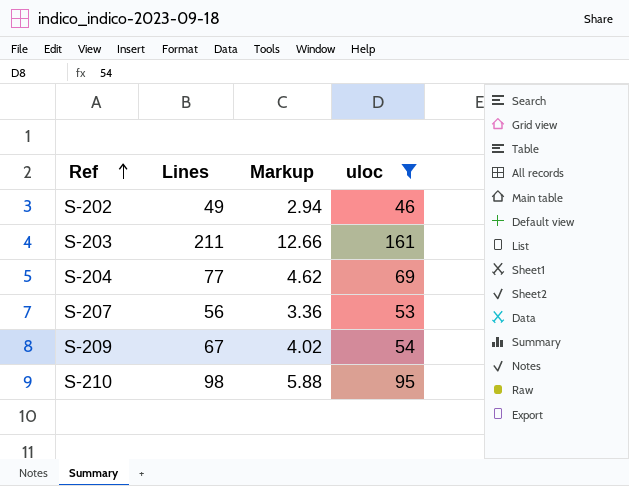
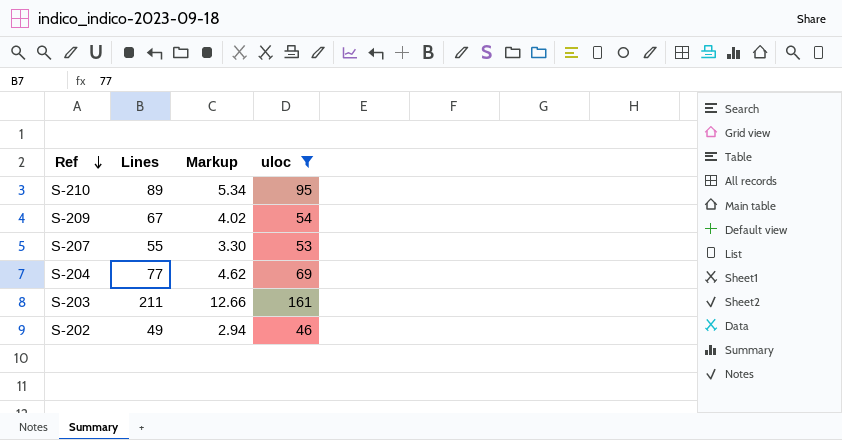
row order: Ref ascending -> Ref descending
S-210 | Lines: 98 -> 89
S-210 | Markup: 5.88 -> 5.34
S-207 | Lines: 56 -> 55
S-207 | Markup: 3.36 -> 3.30

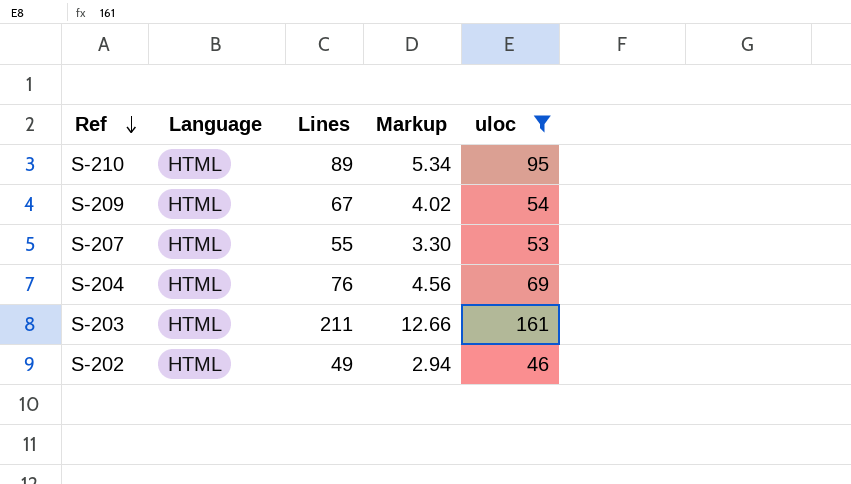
column Language | position: none -> 2
S-204 | Lines: 77 -> 76
S-204 | Markup: 4.62 -> 4.56

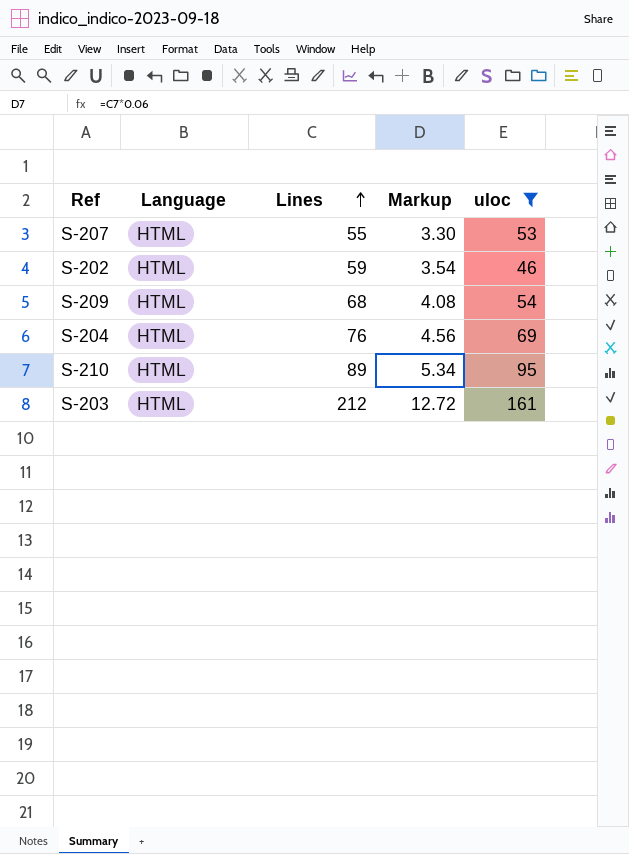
row order: Ref descending -> Lines ascending
S-202 | Lines: 49 -> 59
S-202 | Markup: 2.94 -> 3.54
S-209 | Lines: 67 -> 68
S-209 | Markup: 4.02 -> 4.08
S-203 | Lines: 211 -> 212
S-203 | Markup: 12.66 -> 12.72

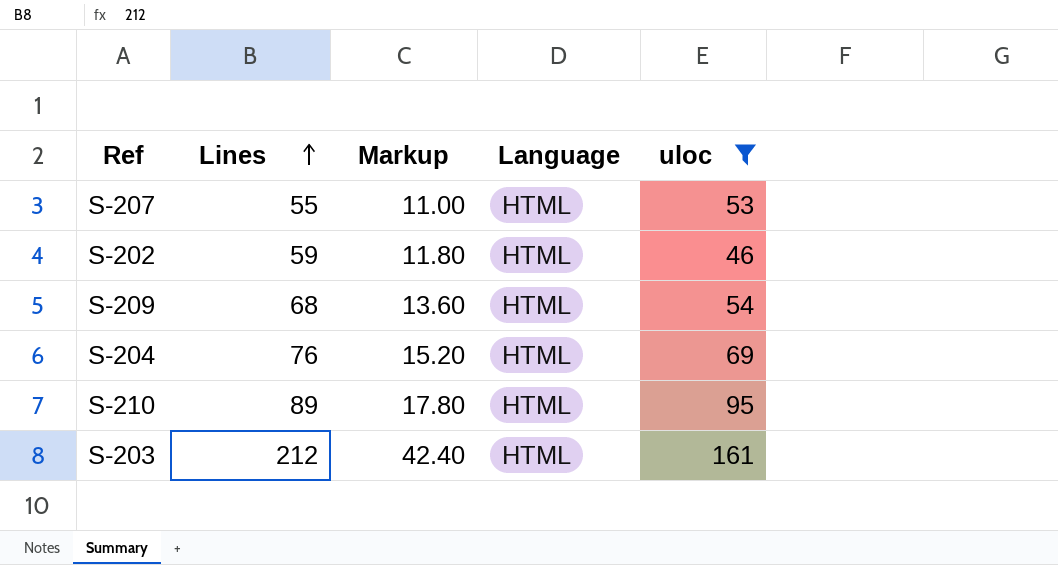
column Markup | formula: [Lines] * 0.06 -> [Lines] * 0.2
column Language | position: 2 -> 4

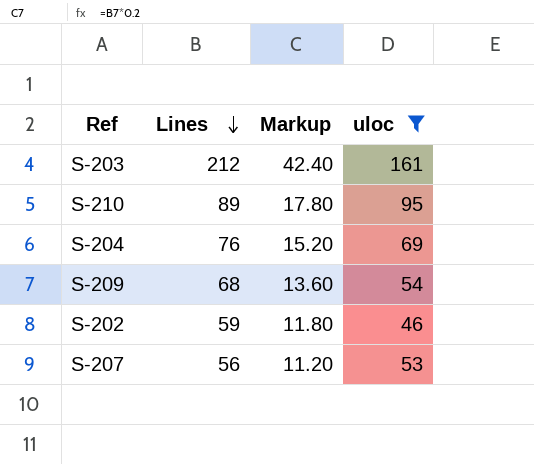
row order: Lines ascending -> Lines descending
column Language | position: 4 -> none
S-207 | Lines: 55 -> 56
S-207 | Markup: 11.00 -> 11.20

